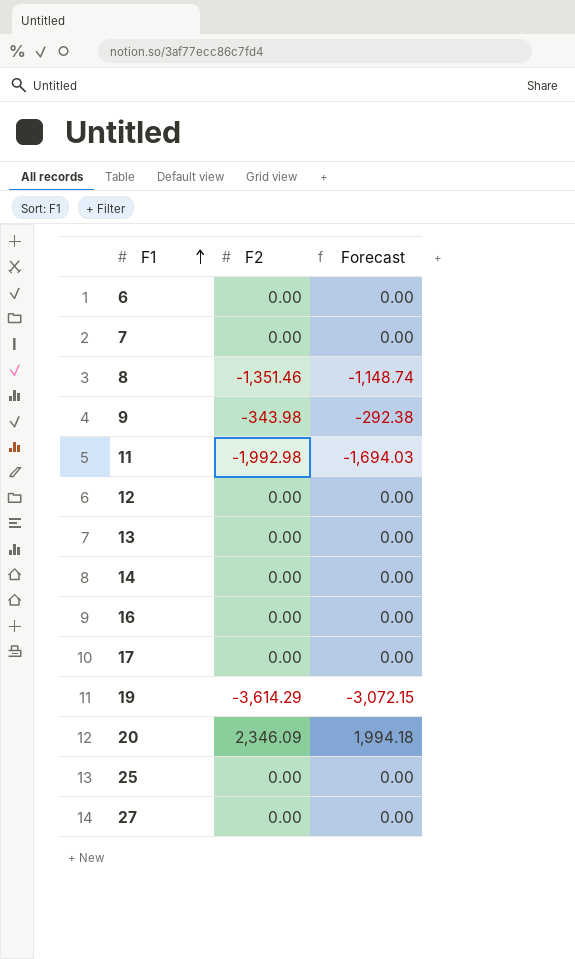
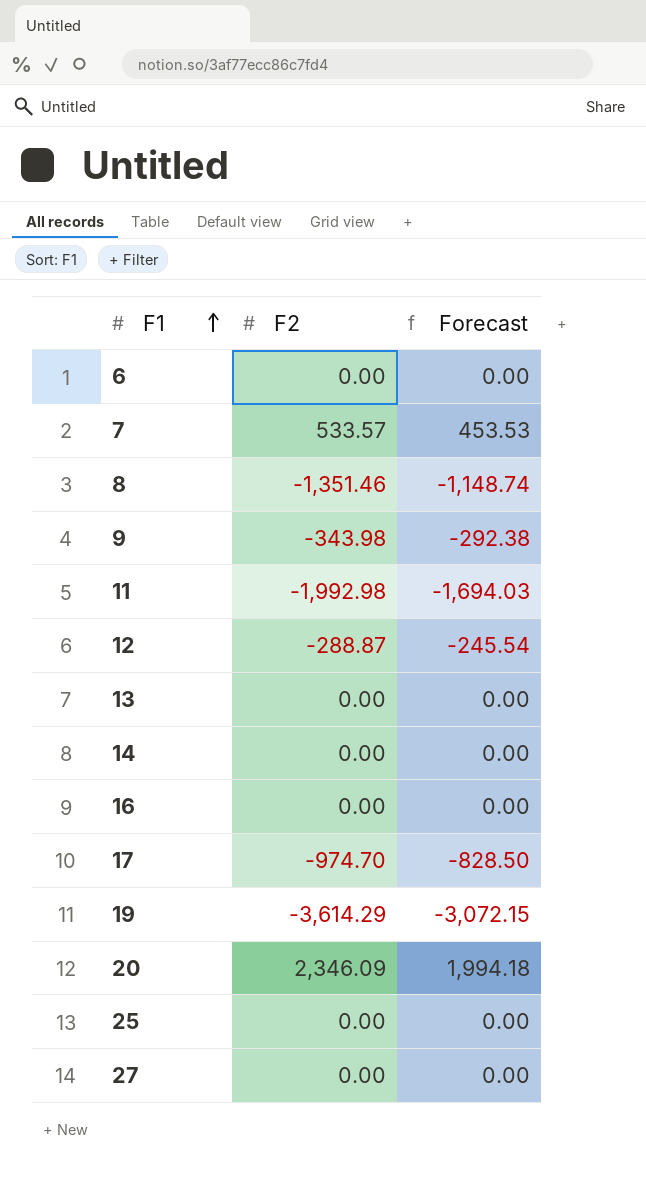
7 | F2: 0.00 -> 533.57
7 | Forecast: 0.00 -> 453.53
12 | F2: 0.00 -> -288.87
12 | Forecast: 0.00 -> -245.54
17 | F2: 0.00 -> -974.70
17 | Forecast: 0.00 -> -828.50

